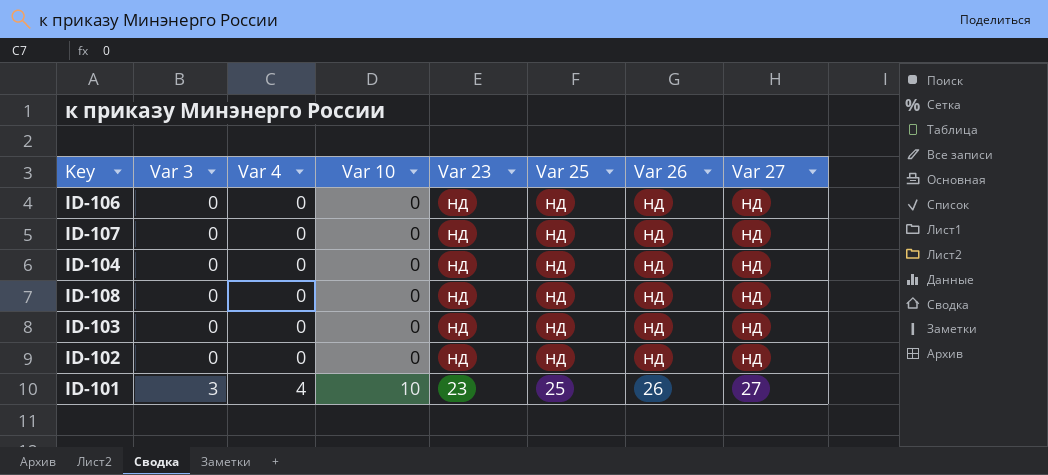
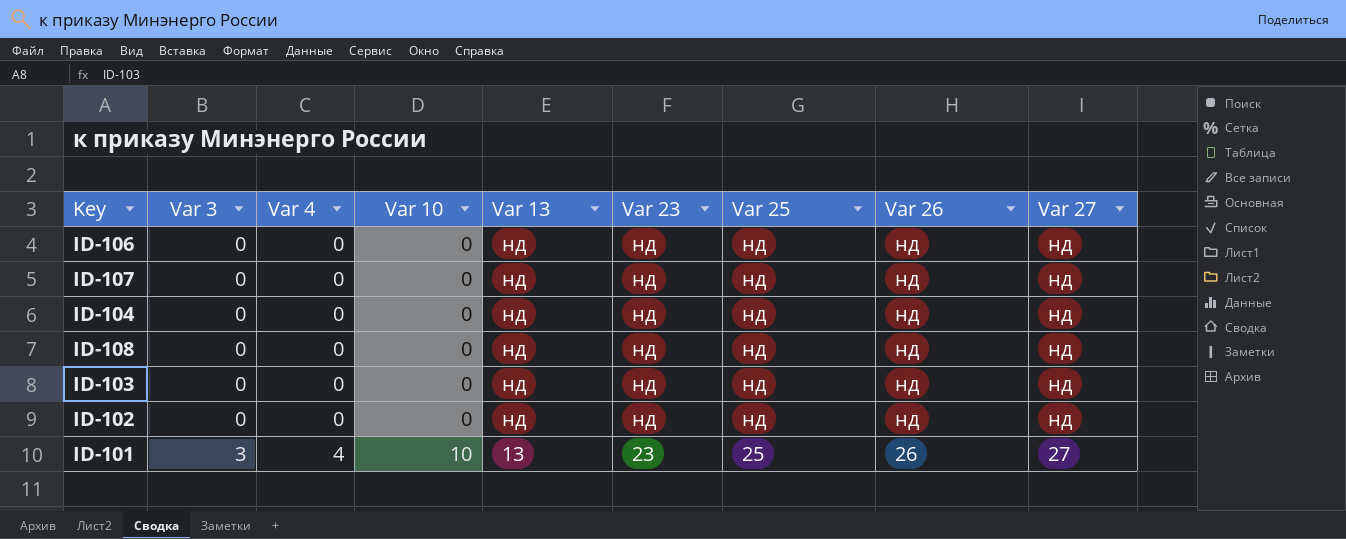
column Var 13 | position: none -> 5

